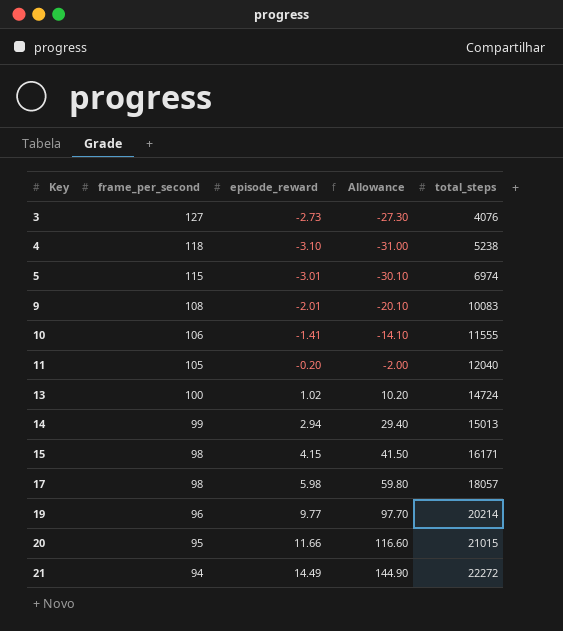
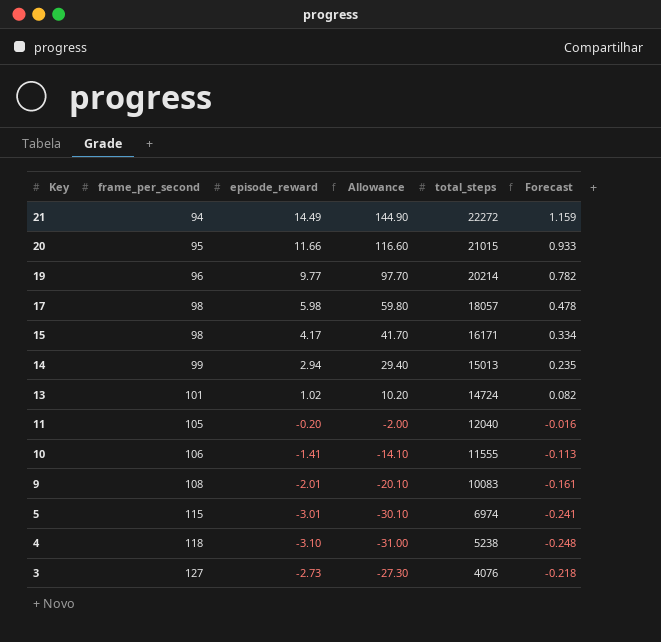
row order: Key ascending -> Key descending
column Forecast | formula: none -> [episode_reward] * 0.08
15 | episode_reward: 4.15 -> 4.17
15 | Allowance: 41.50 -> 41.70
13 | frame_per_second: 100 -> 101

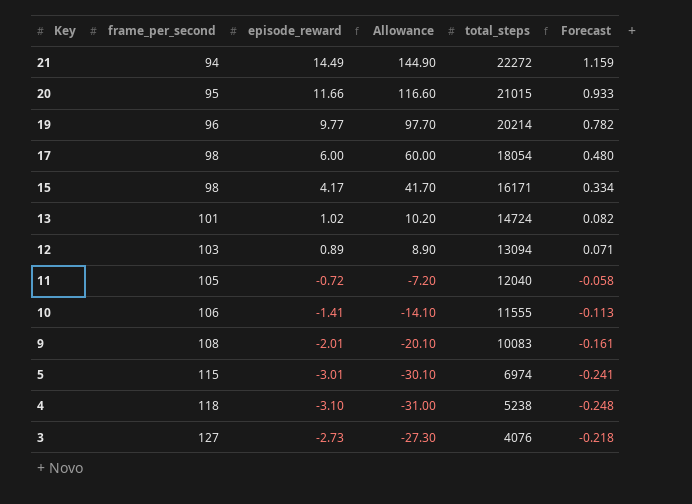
row 14: 99 | 2.94 | 29.40 | 15013 | 0.235 -> none
17 | episode_reward: 5.98 -> 6.00
17 | Allowance: 59.80 -> 60.00
17 | total_steps: 18057 -> 18054
17 | Forecast: 0.478 -> 0.480
row 12: none -> 103 | 0.89 | 8.90 | 13094 | 0.071
11 | episode_reward: -0.20 -> -0.72
11 | Allowance: -2.00 -> -7.20
11 | Forecast: -0.016 -> -0.058

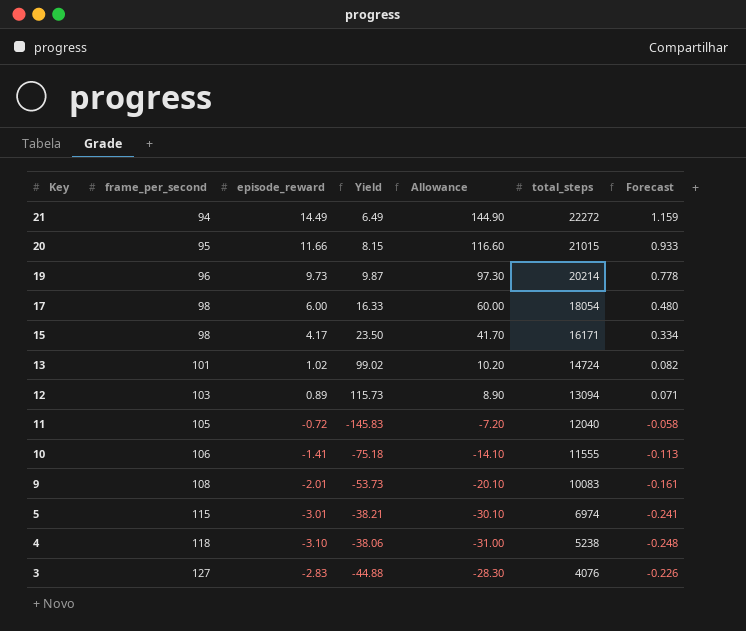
column Yield | formula: none -> [frame_per_second] / [episode_reward]
19 | episode_reward: 9.77 -> 9.73
19 | Allowance: 97.70 -> 97.30
19 | Forecast: 0.782 -> 0.778
3 | episode_reward: -2.73 -> -2.83
3 | Allowance: -27.30 -> -28.30
3 | Forecast: -0.218 -> -0.226

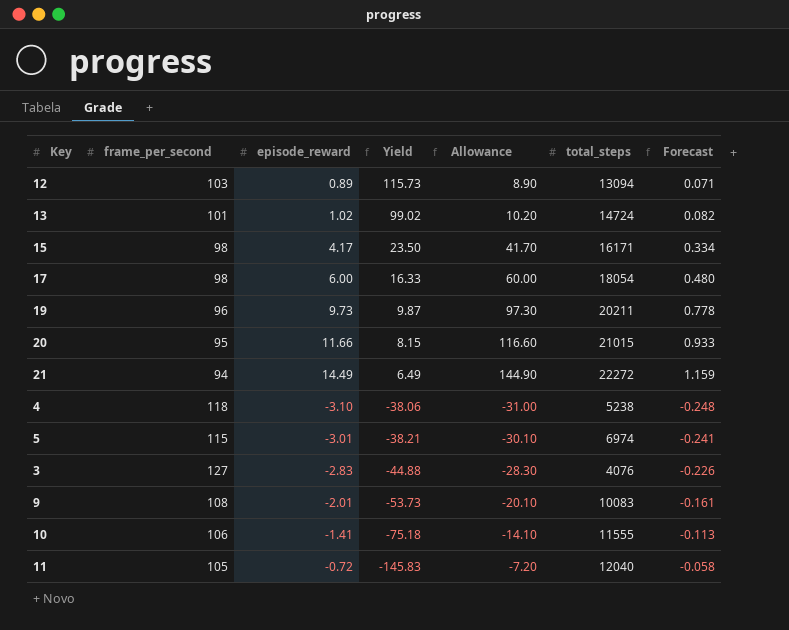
row order: Key descending -> Yield descending
19 | total_steps: 20214 -> 20211

